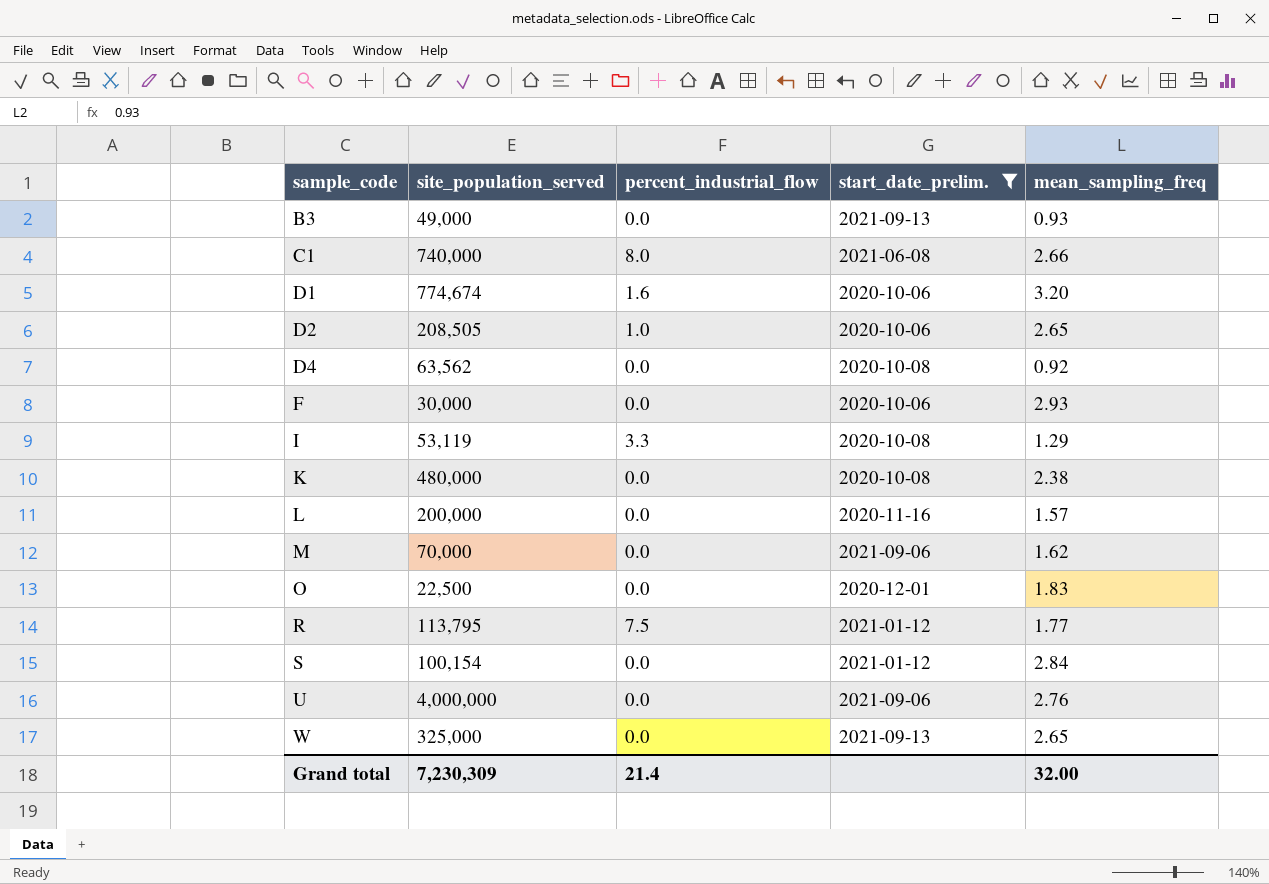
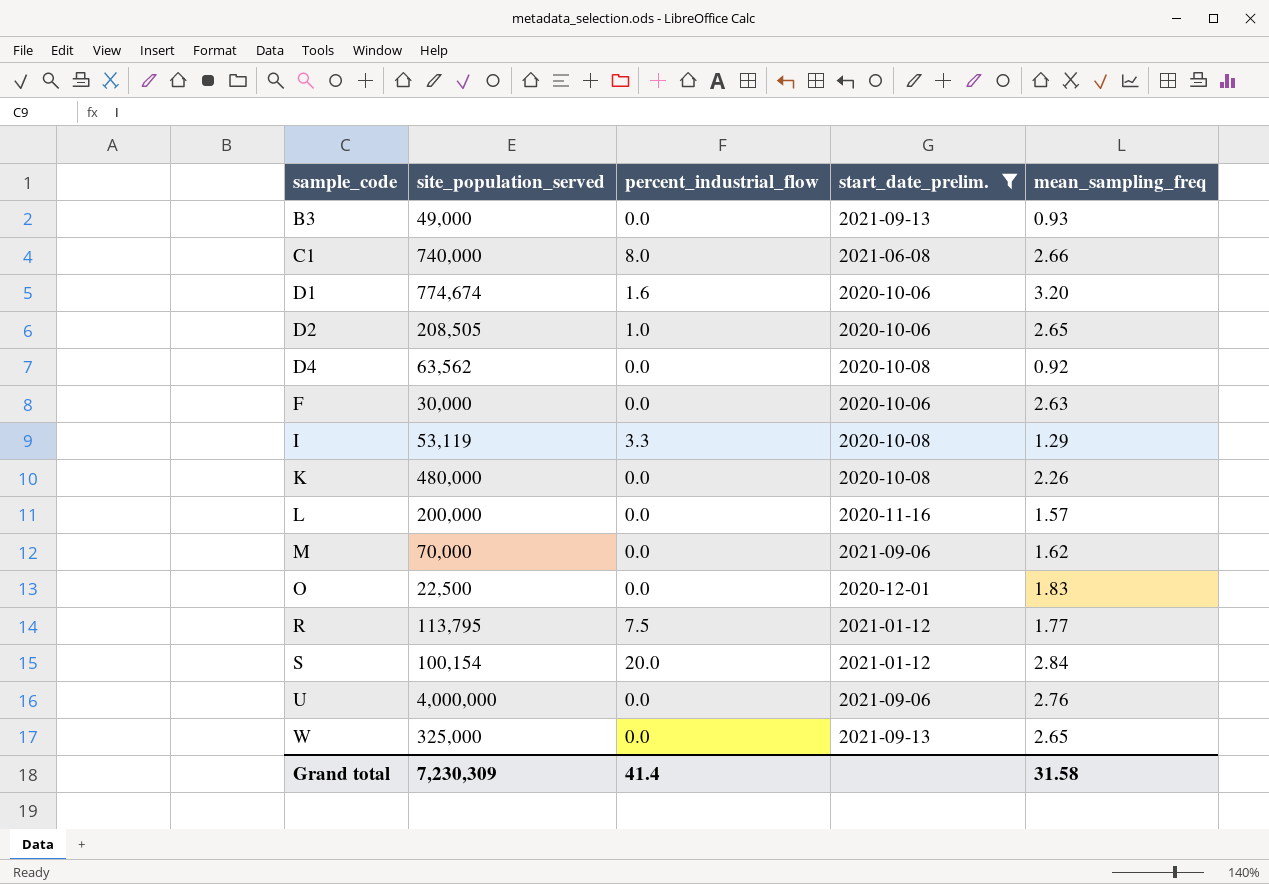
F | mean_sampling_freq: 2.93 -> 2.63
K | mean_sampling_freq: 2.38 -> 2.26
S | percent_industrial_flow: 0.0 -> 20.0
Grand total | percent_industrial_flow: 21.4 -> 41.4
Grand total | mean_sampling_freq: 32.00 -> 31.58

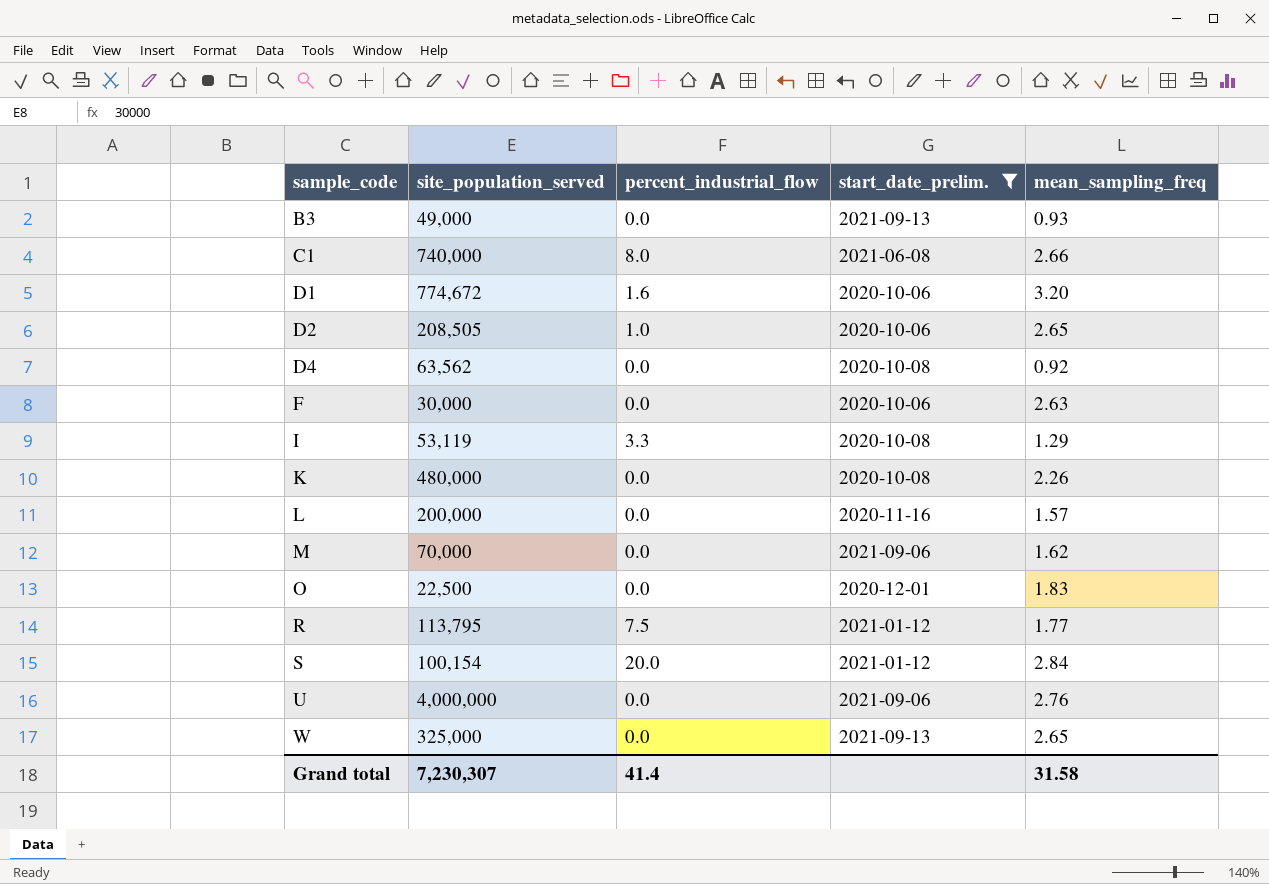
D1 | site_population_served: 774,674 -> 774,672
Grand total | site_population_served: 7,230,309 -> 7,230,307

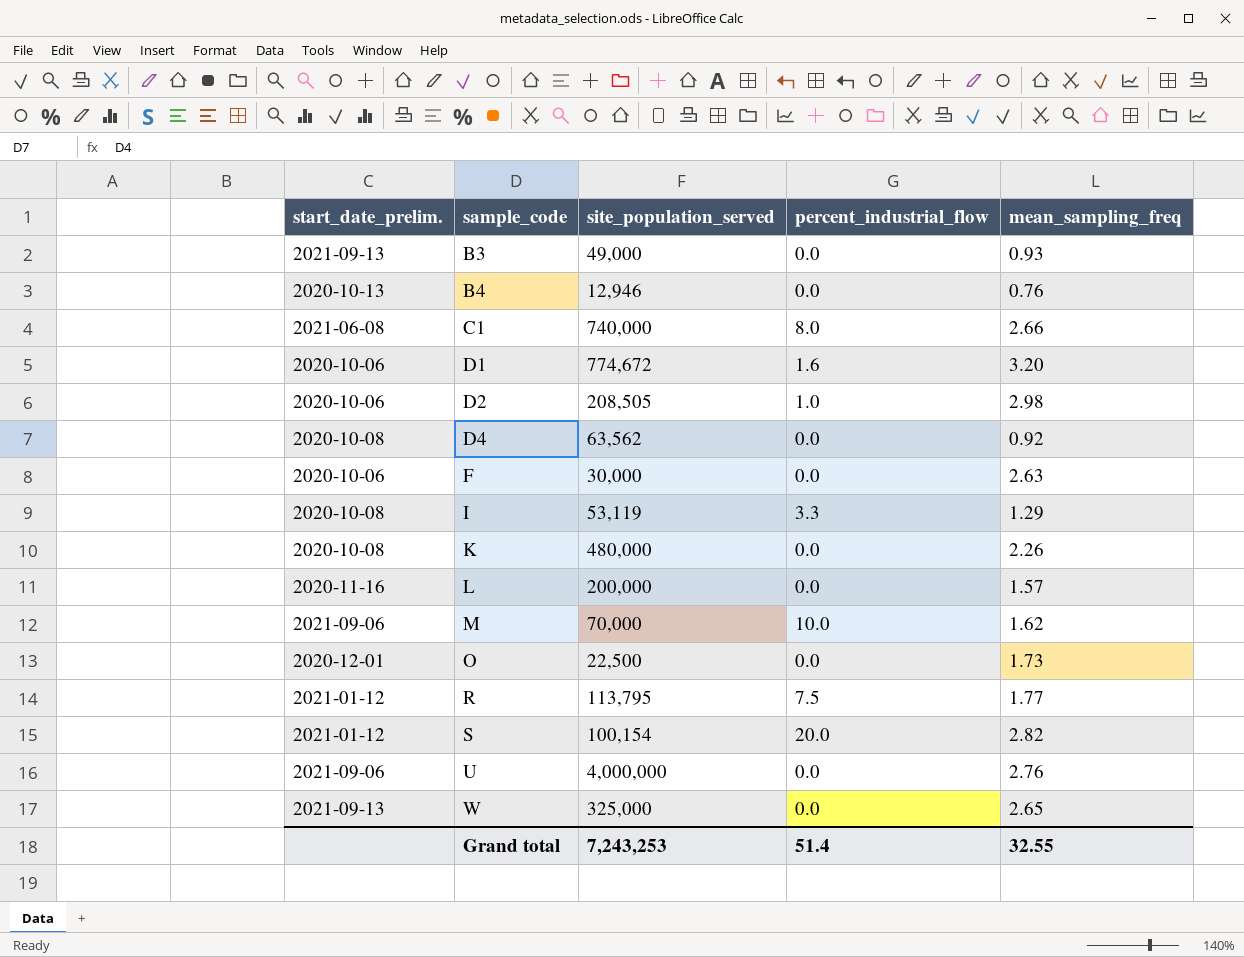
filter: start_date_prelim. != 2020-10-13 -> none
column start_date_prelim. | position: 4 -> 1
D2 | mean_sampling_freq: 2.65 -> 2.98
M | percent_industrial_flow: 0.0 -> 10.0
O | mean_sampling_freq: 1.83 -> 1.73
S | mean_sampling_freq: 2.84 -> 2.82
Grand total | site_population_served: 7,230,307 -> 7,243,253
Grand total | percent_industrial_flow: 41.4 -> 51.4
Grand total | mean_sampling_freq: 31.58 -> 32.55

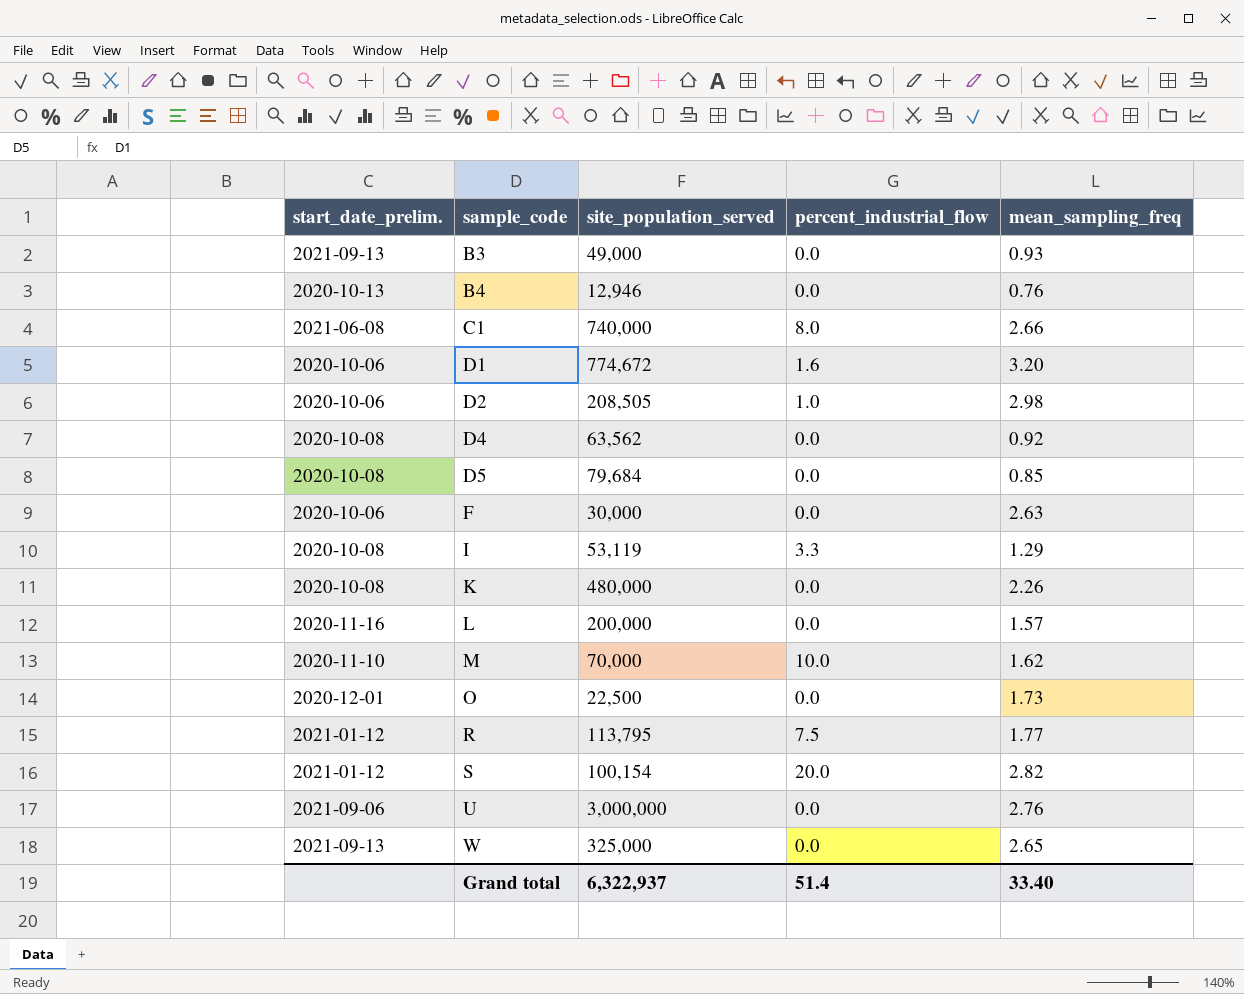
row D5: none -> 2020-10-08 | 79,684 | 0.0 | 0.85
M | start_date_prelim.: 2021-09-06 -> 2020-11-10
U | site_population_served: 4,000,000 -> 3,000,000
Grand total | site_population_served: 7,243,253 -> 6,322,937
Grand total | mean_sampling_freq: 32.55 -> 33.40

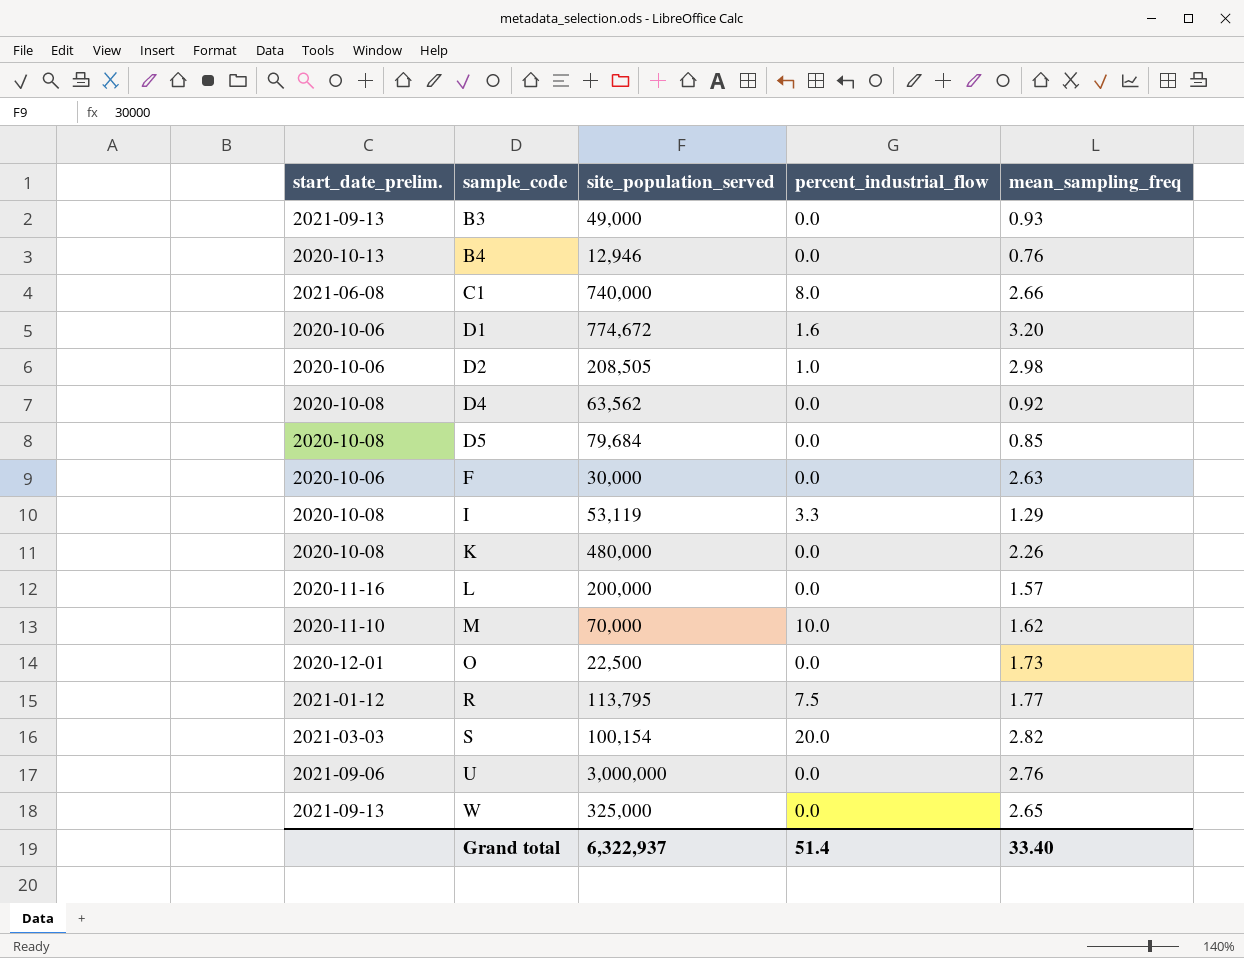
S | start_date_prelim.: 2021-01-12 -> 2021-03-03

